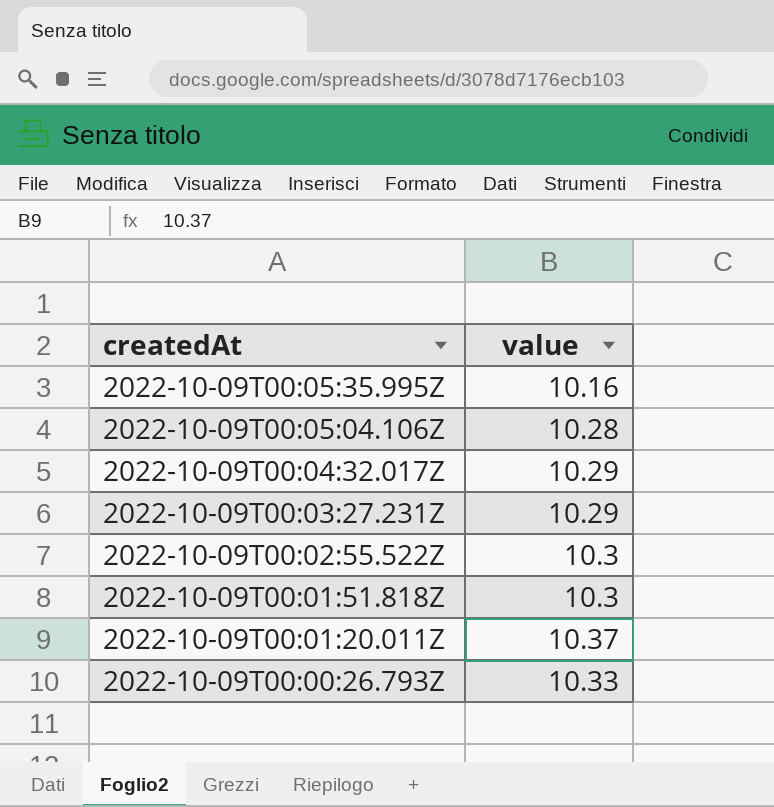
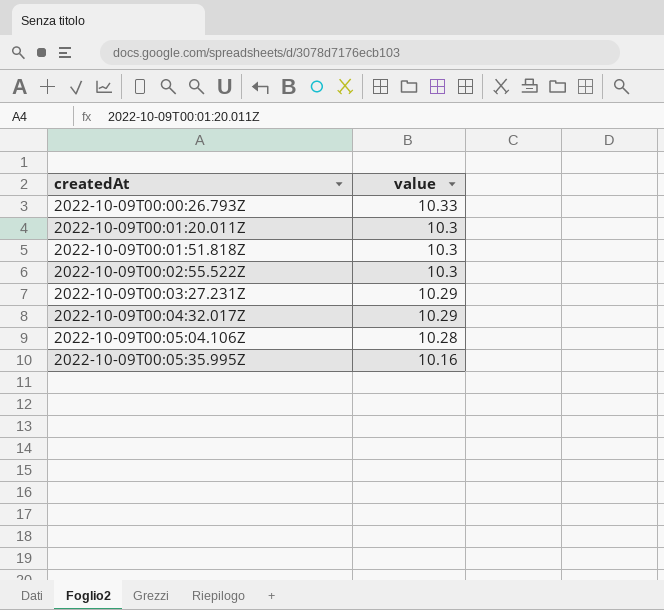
row order: createdAt descending -> createdAt ascending
2022-10-09T00:01:20.011Z | value: 10.37 -> 10.3

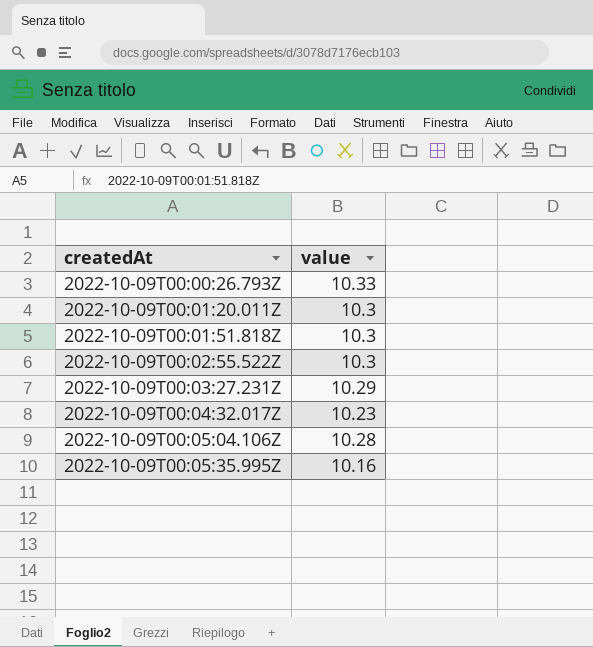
2022-10-09T00:04:32.017Z | value: 10.29 -> 10.23

